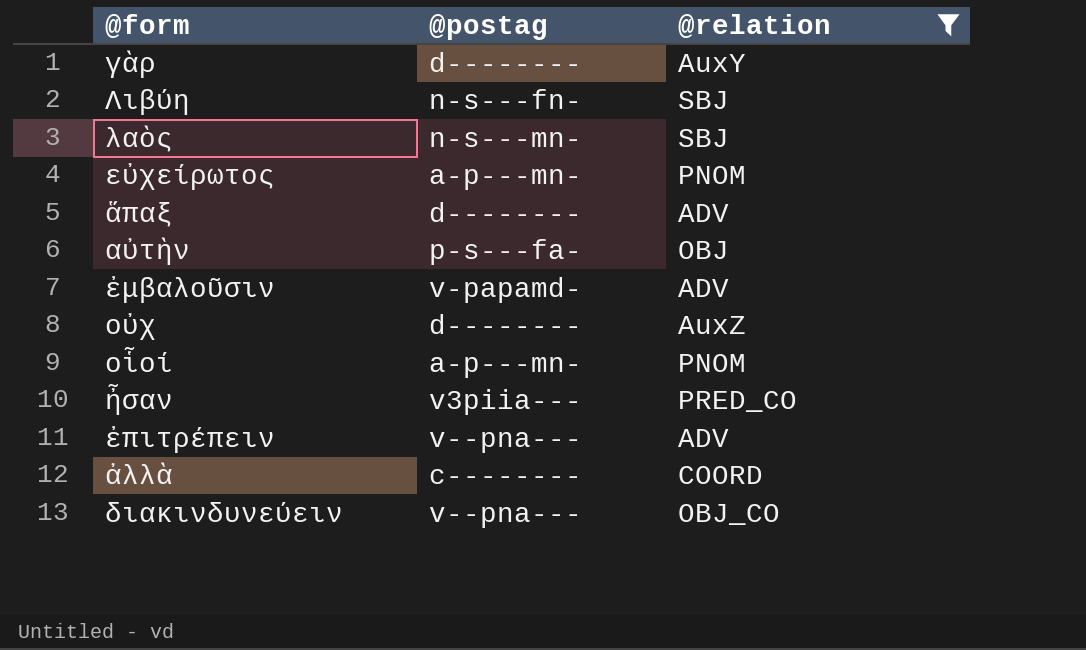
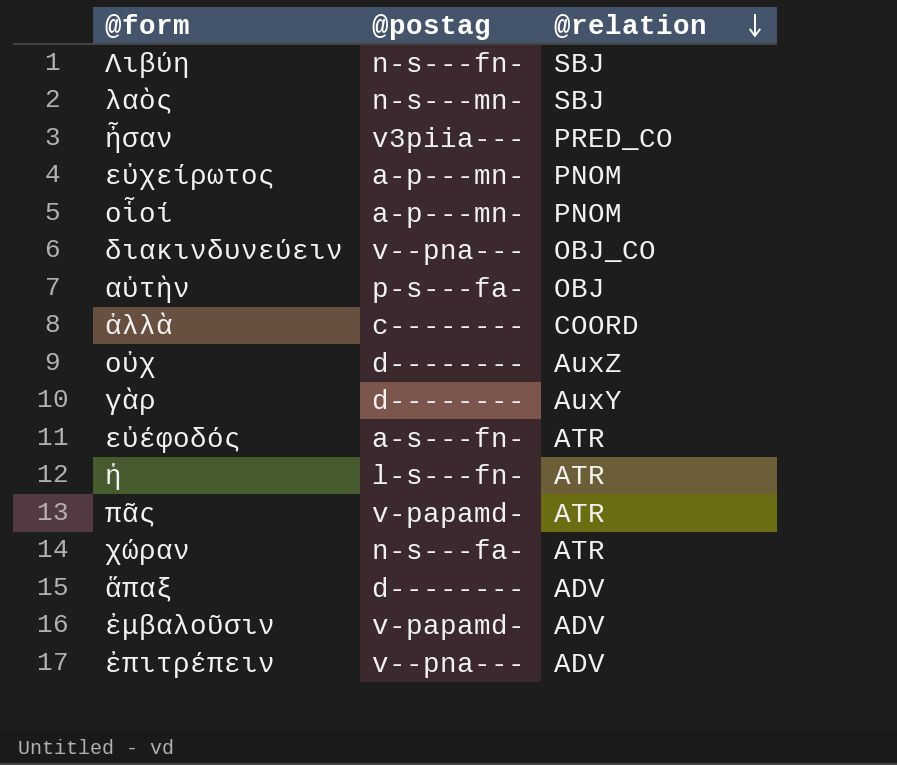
filter: @relation != ATR -> none
row order: none -> @relation descending

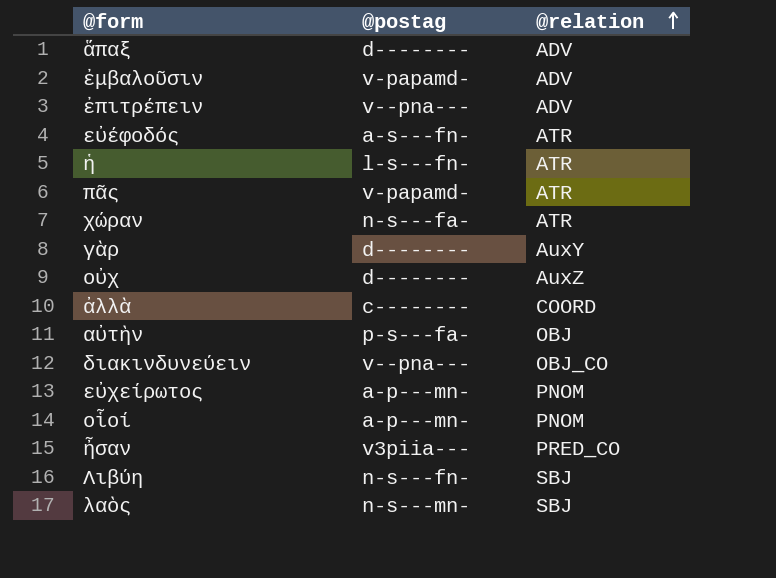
row order: @relation descending -> @relation ascending

